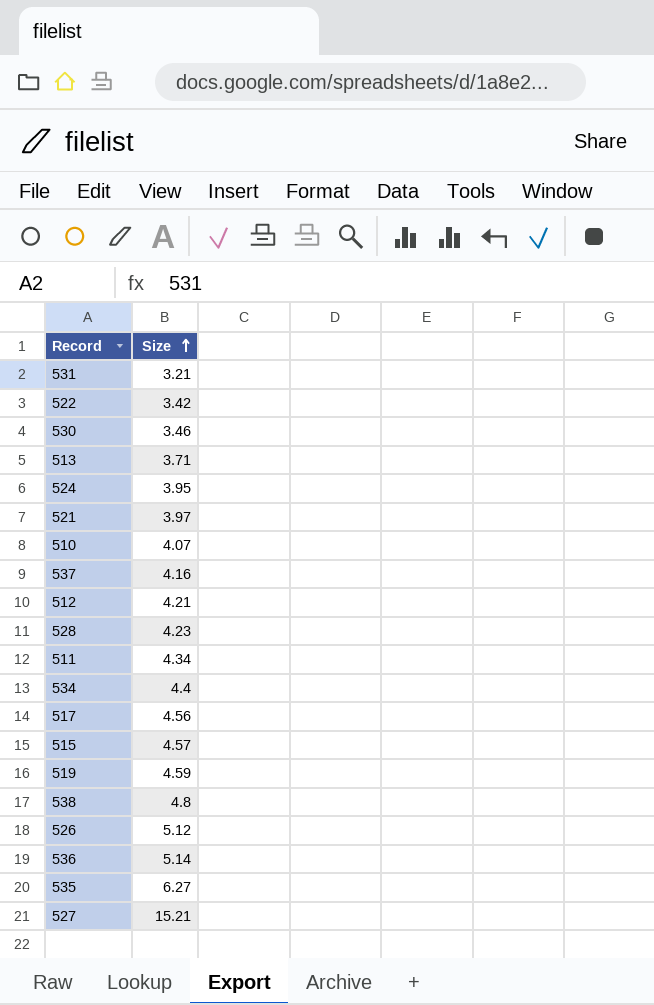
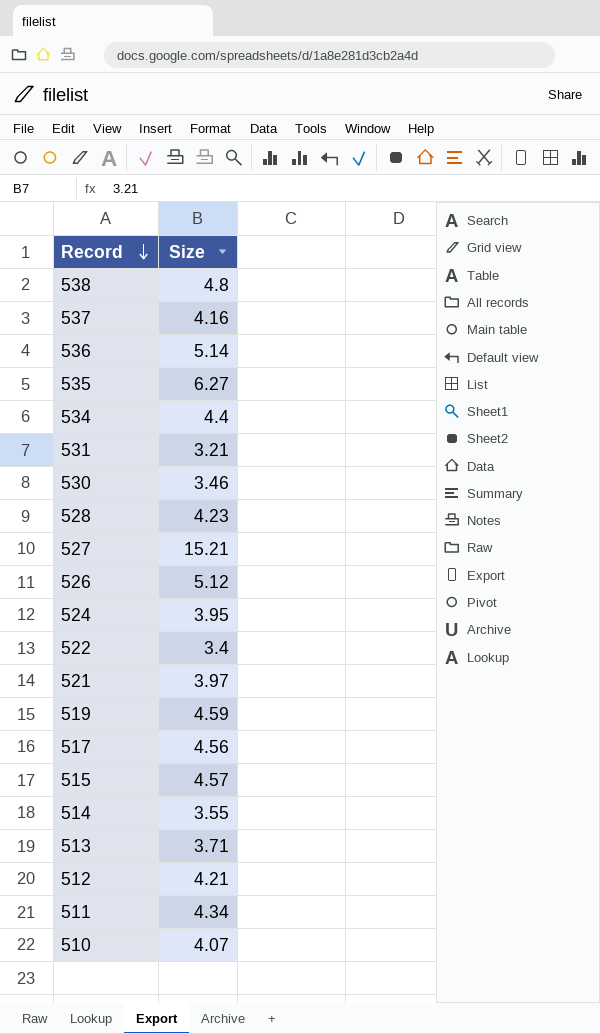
row order: Size ascending -> Record descending
522 | Size: 3.42 -> 3.4
row 514: none -> 3.55

